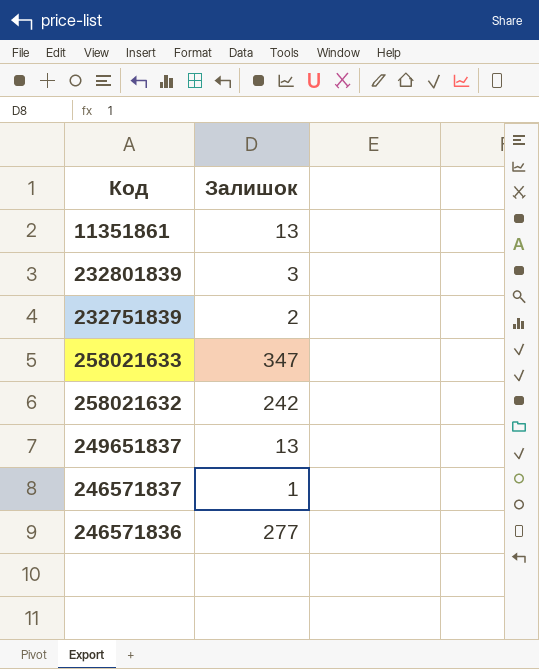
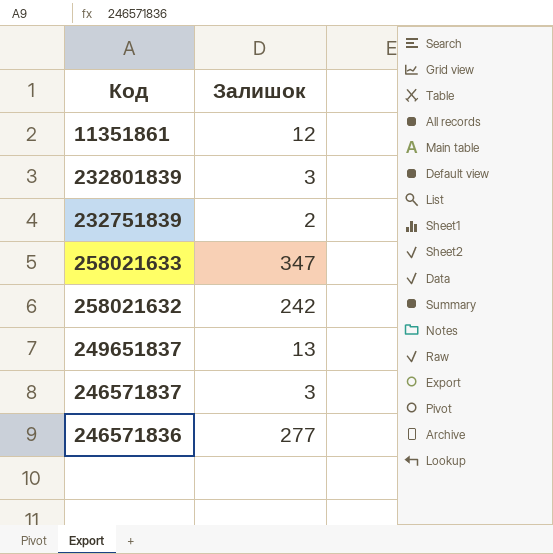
11351861 | Залишок: 13 -> 12
246571837 | Залишок: 1 -> 3

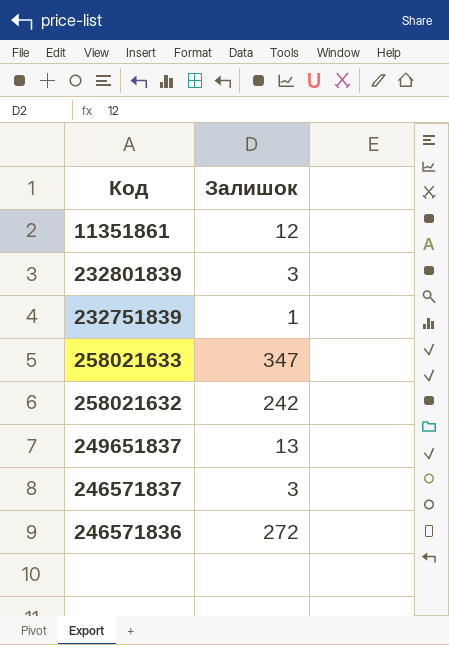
232751839 | Залишок: 2 -> 1
246571836 | Залишок: 277 -> 272

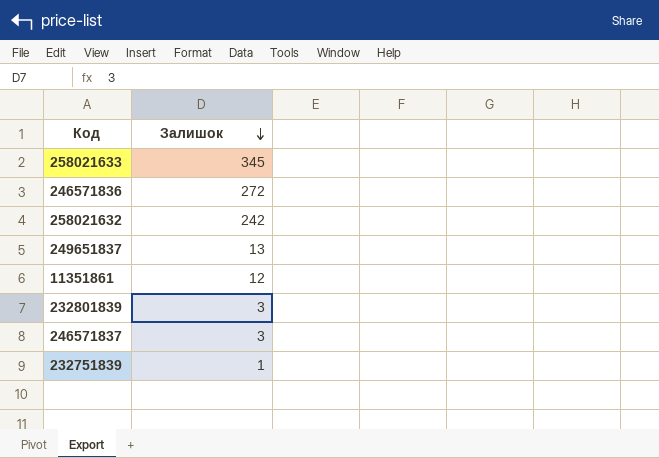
row order: none -> Залишок descending
258021633 | Залишок: 347 -> 345

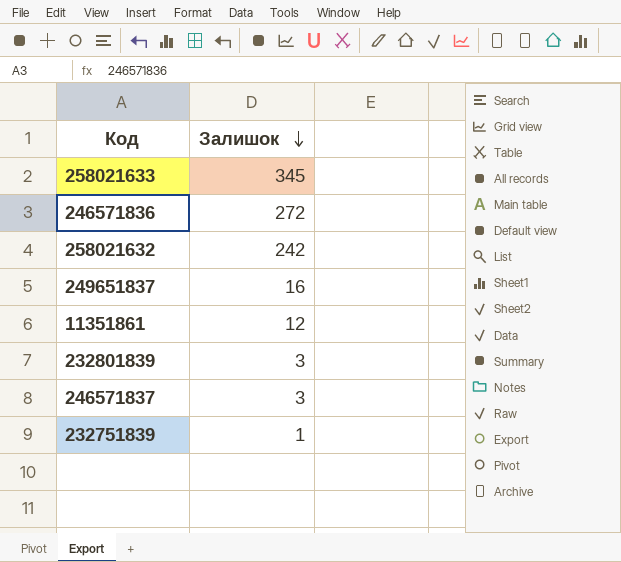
249651837 | Залишок: 13 -> 16

